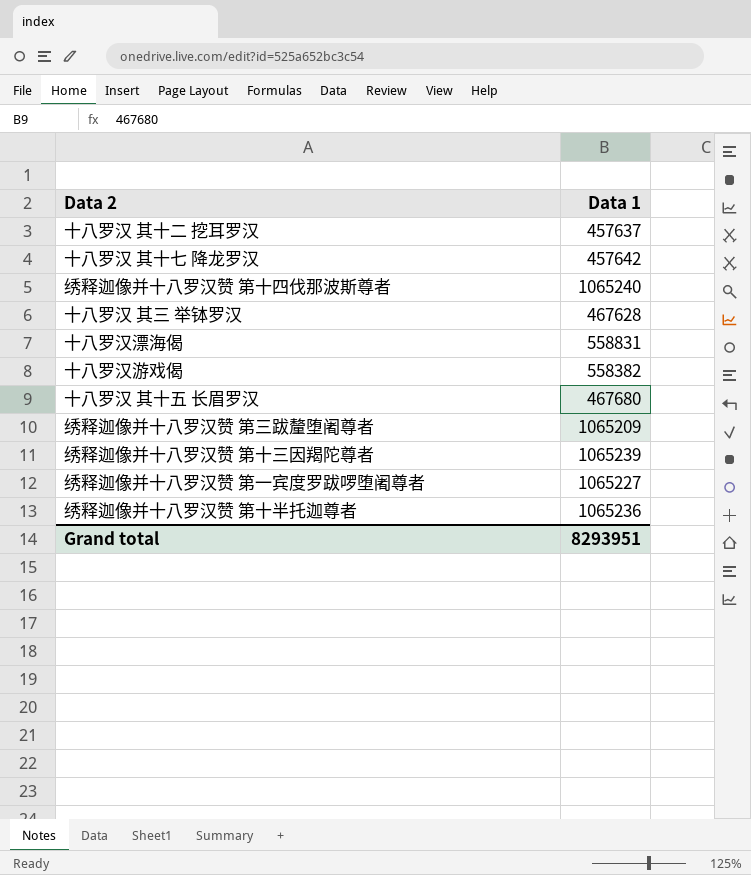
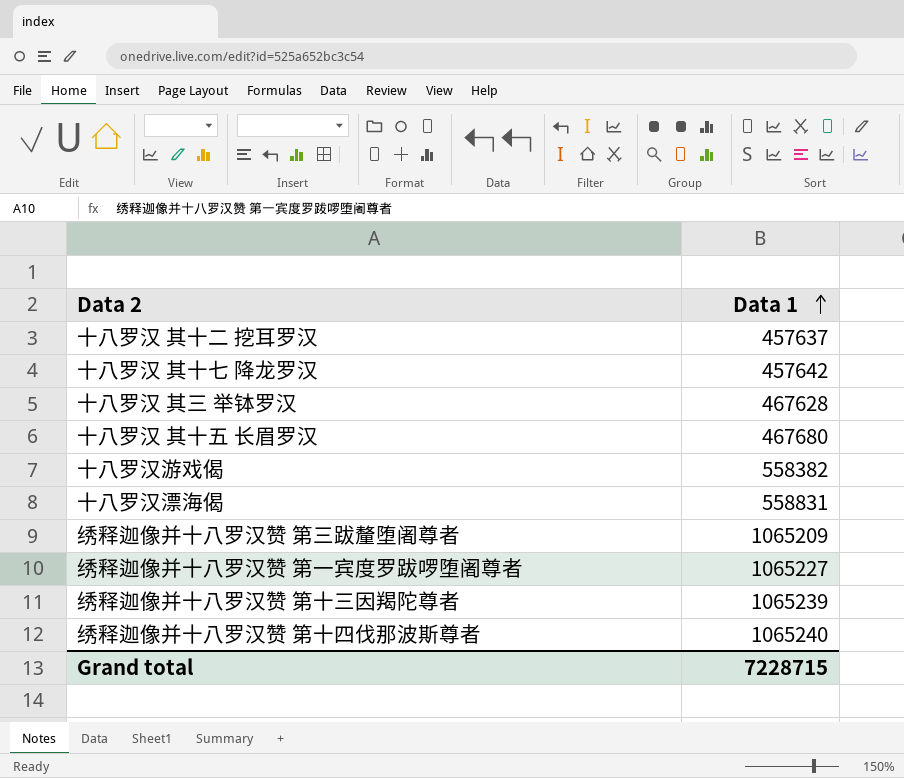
row order: none -> Data 1 ascending
row 绣释迦像并十八罗汉赞 第十半托迦尊者: 1065236 -> none
Grand total | Data 1: 8293951 -> 7228715

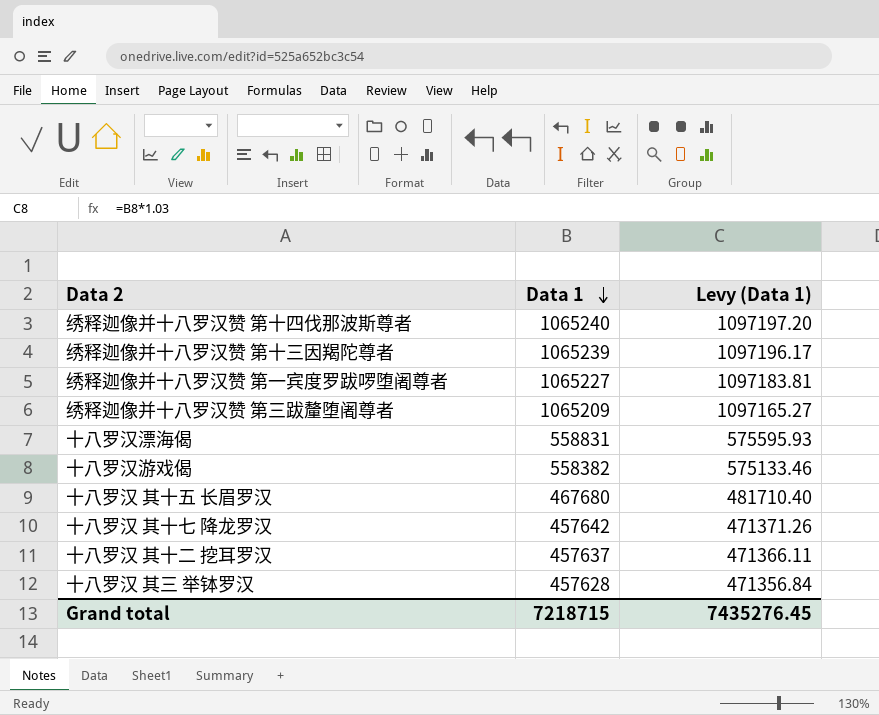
row order: Data 1 ascending -> Data 1 descending
column Levy (Data 1) | formula: none -> [Data 1] * 1.03
十八罗汉 其三 举钵罗汉 | Data 1: 467628 -> 457628
Grand total | Data 1: 7228715 -> 7218715

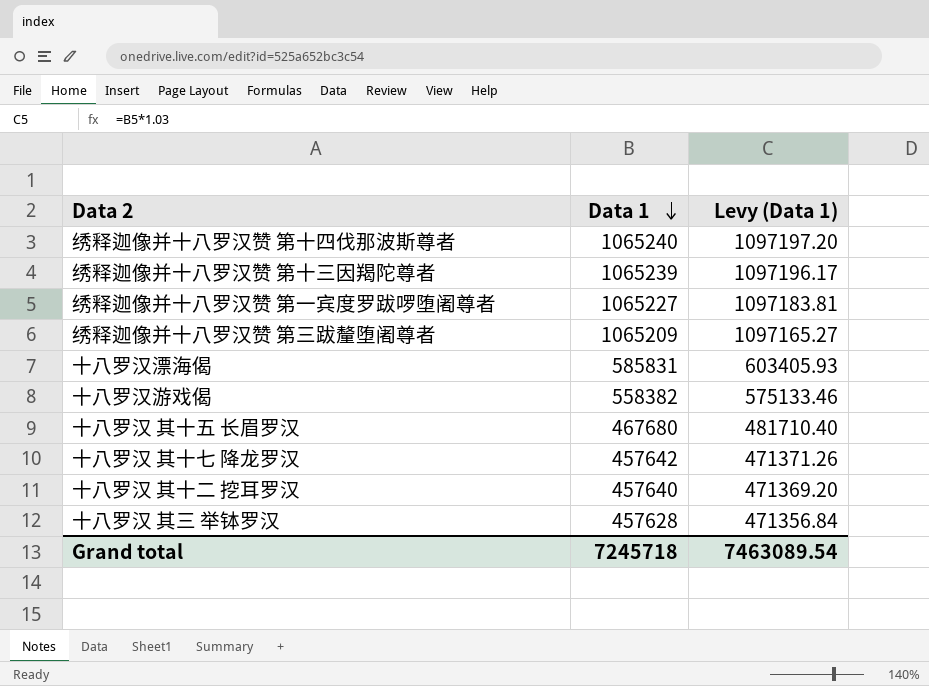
十八罗汉漂海偈 | Data 1: 558831 -> 585831
十八罗汉漂海偈 | Levy (Data 1): 575595.93 -> 603405.93
十八罗汉 其十二 挖耳罗汉 | Data 1: 457637 -> 457640
十八罗汉 其十二 挖耳罗汉 | Levy (Data 1): 471366.11 -> 471369.20
Grand total | Data 1: 7218715 -> 7245718
Grand total | Levy (Data 1): 7435276.45 -> 7463089.54

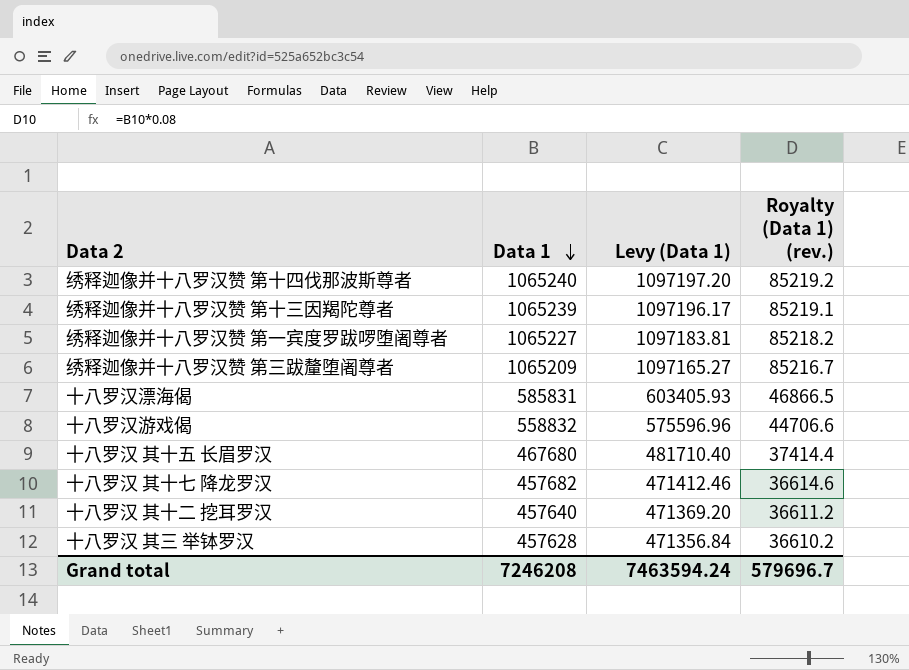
column Royalty (Data 1) (rev.) | formula: none -> [Data 1] * 0.08
十八罗汉游戏偈 | Data 1: 558382 -> 558832
十八罗汉游戏偈 | Levy (Data 1): 575133.46 -> 575596.96
十八罗汉 其十七 降龙罗汉 | Data 1: 457642 -> 457682
十八罗汉 其十七 降龙罗汉 | Levy (Data 1): 471371.26 -> 471412.46
Grand total | Data 1: 7245718 -> 7246208
Grand total | Levy (Data 1): 7463089.54 -> 7463594.24

